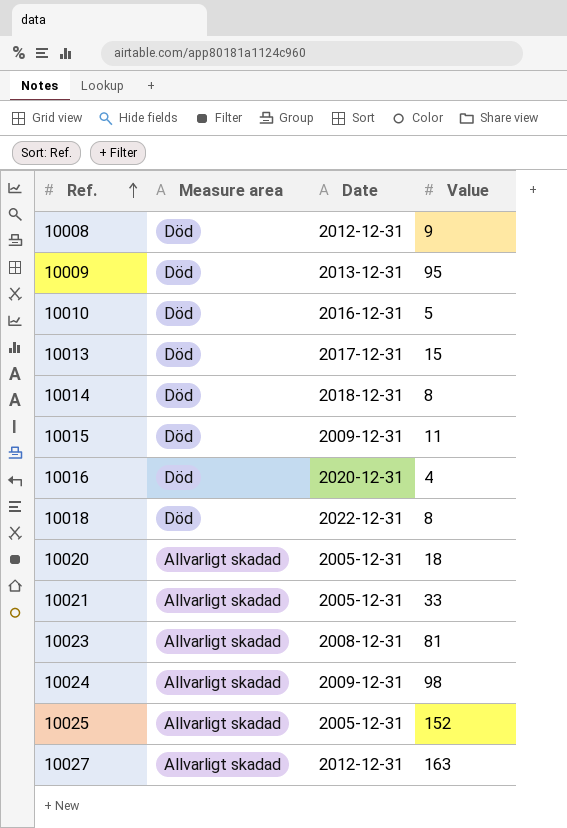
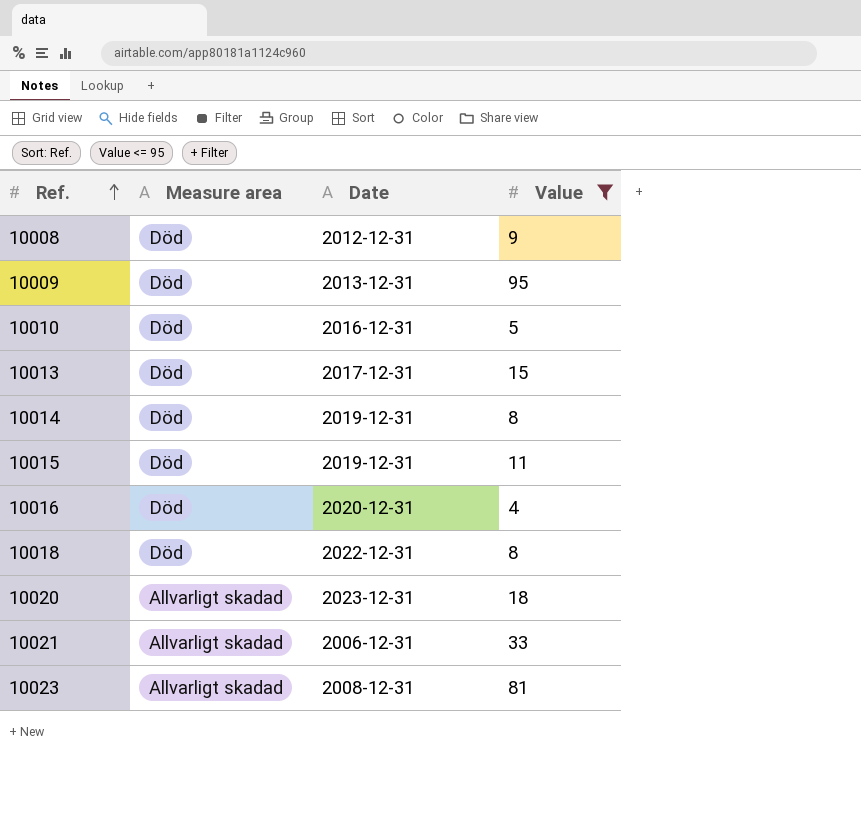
filter: none -> Value <= 95
10014 | Date: 2018-12-31 -> 2019-12-31
10015 | Date: 2009-12-31 -> 2019-12-31
10020 | Date: 2005-12-31 -> 2023-12-31
10021 | Date: 2005-12-31 -> 2006-12-31

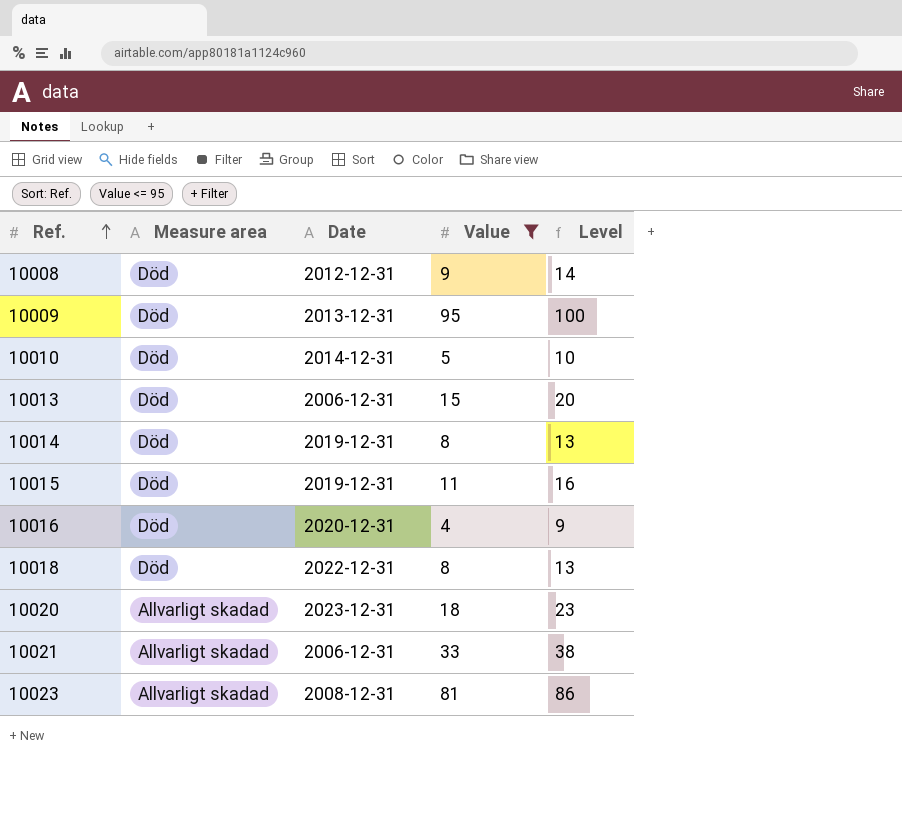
column Level | formula: none -> [Value] + 5
10010 | Date: 2016-12-31 -> 2014-12-31
10013 | Date: 2017-12-31 -> 2006-12-31

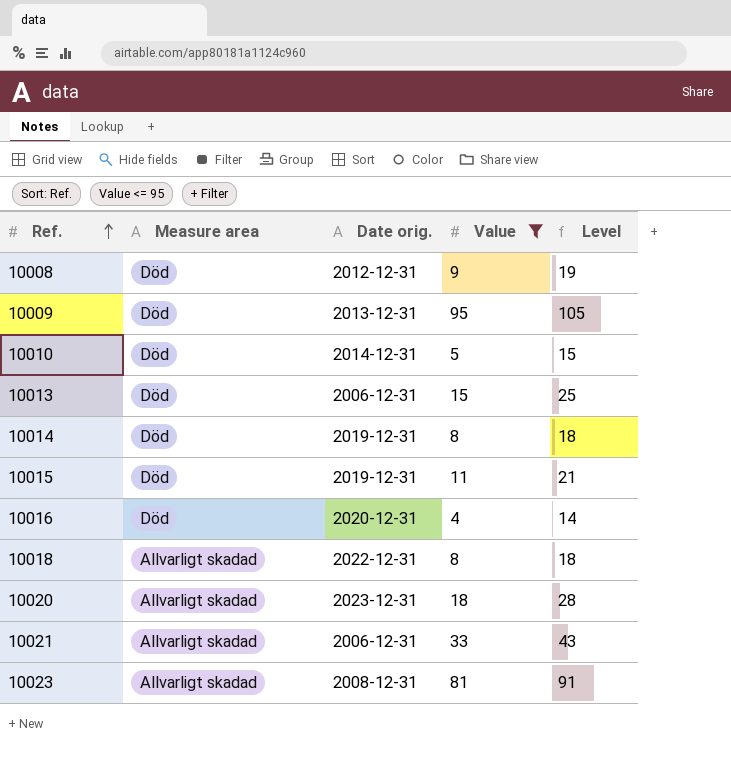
column name: Date -> Date orig.
column Level | formula: [Value] + 5 -> [Value] + 10
10018 | Measure area: Död -> Allvarligt skadad

